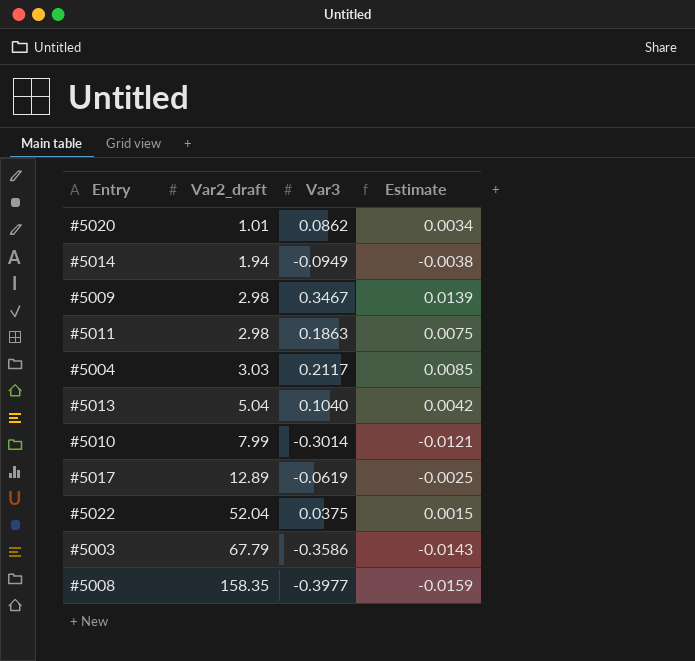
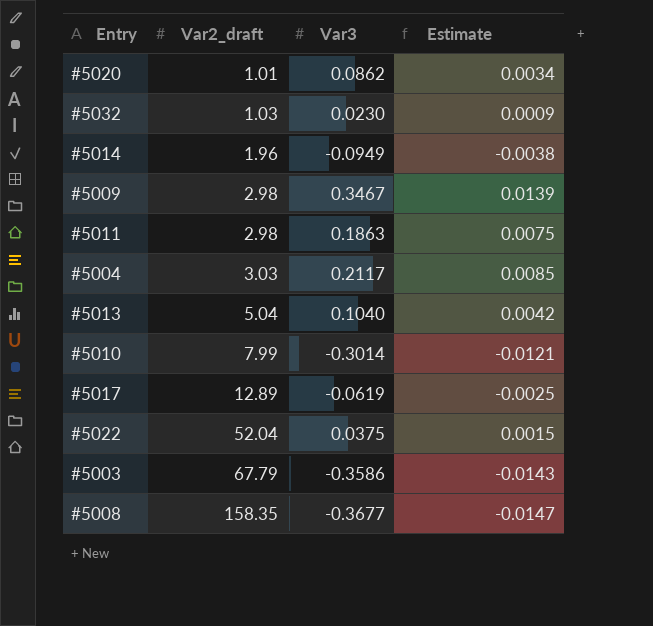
row #5032: none -> 1.03 | 0.0230 | 0.0009
#5014 | Var2_draft: 1.94 -> 1.96
#5008 | Var3: -0.3977 -> -0.3677
#5008 | Estimate: -0.0159 -> -0.0147

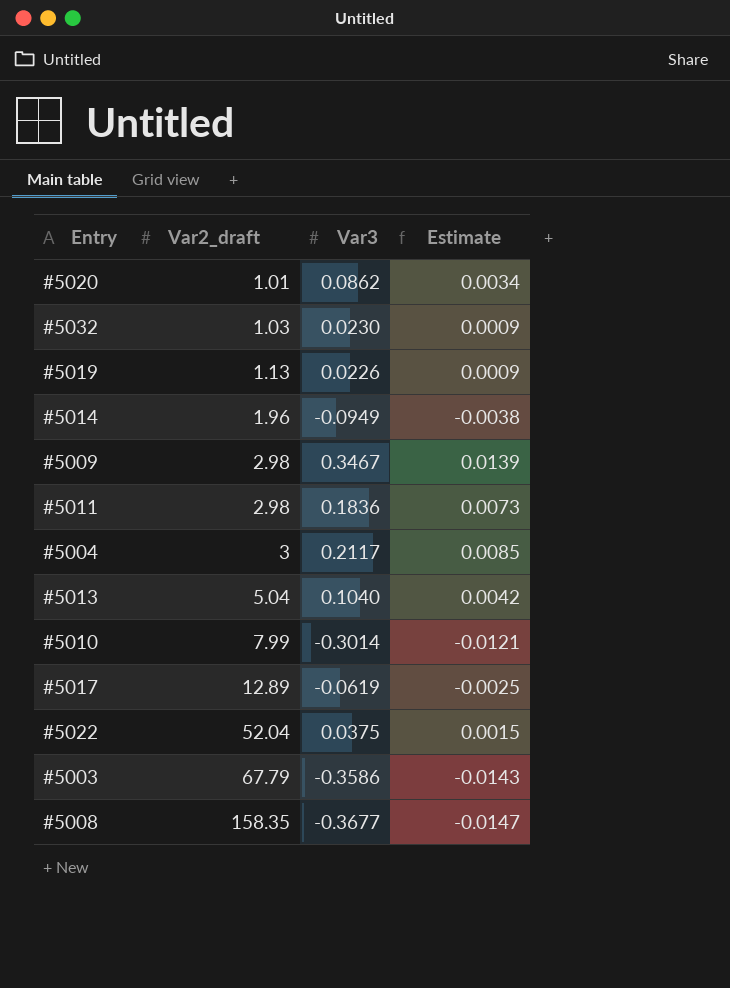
row #5019: none -> 1.13 | 0.0226 | 0.0009
#5011 | Var3: 0.1863 -> 0.1836
#5011 | Estimate: 0.0075 -> 0.0073
#5004 | Var2_draft: 3.03 -> 3

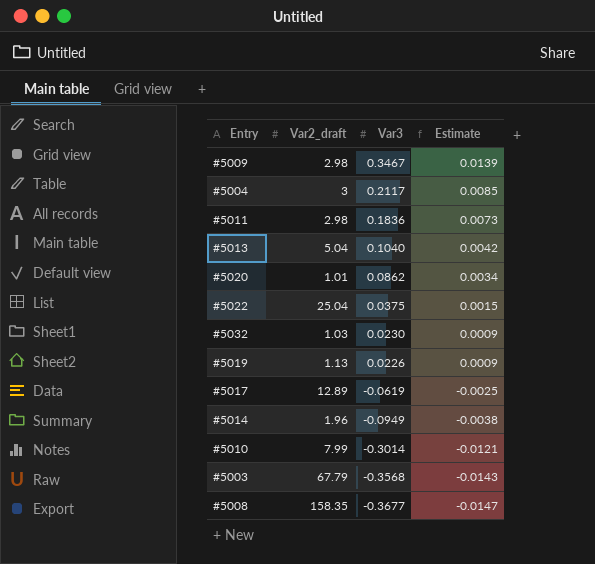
row order: Var2_draft ascending -> Var3 descending
#5022 | Var2_draft: 52.04 -> 25.04
#5003 | Var3: -0.3586 -> -0.3568

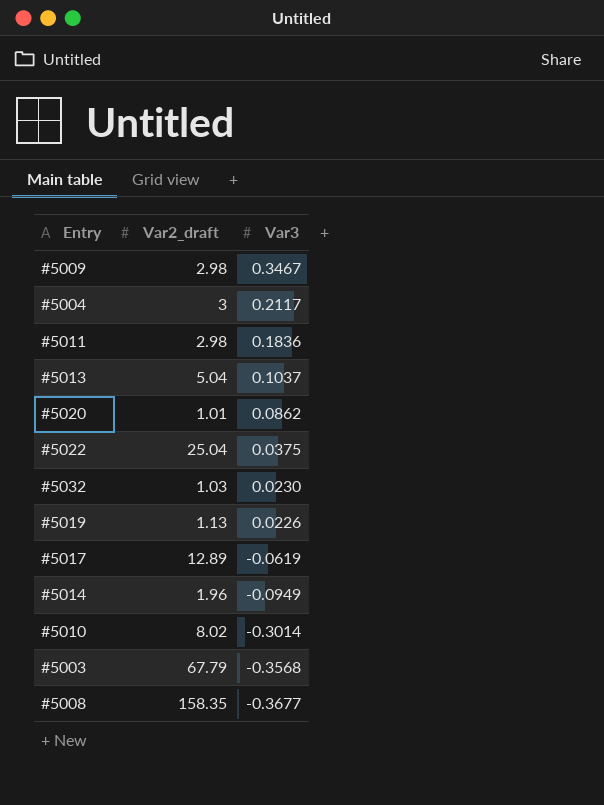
column Estimate | formula: [Var3] * 0.04 -> none
#5013 | Var3: 0.1040 -> 0.1037
#5010 | Var2_draft: 7.99 -> 8.02

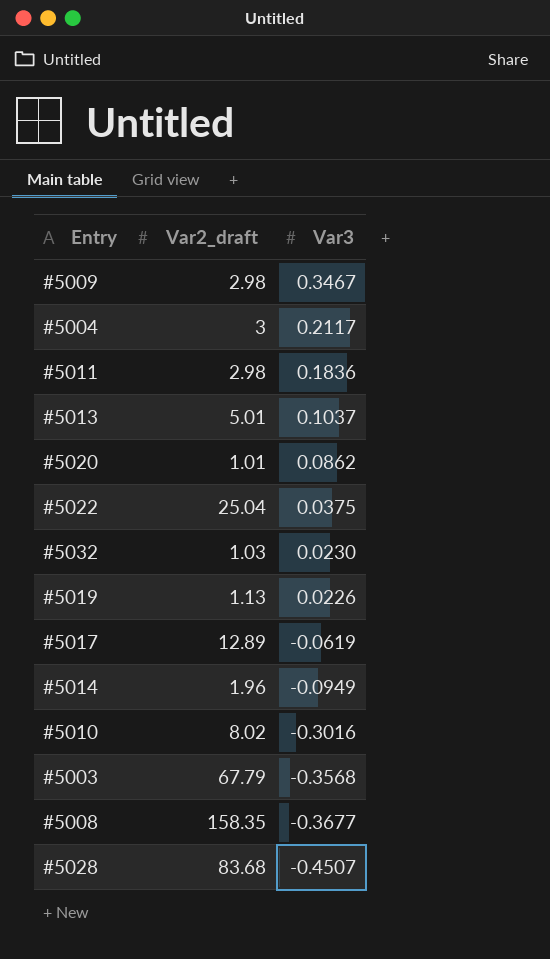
#5013 | Var2_draft: 5.04 -> 5.01
#5010 | Var3: -0.3014 -> -0.3016
row #5028: none -> 83.68 | -0.4507

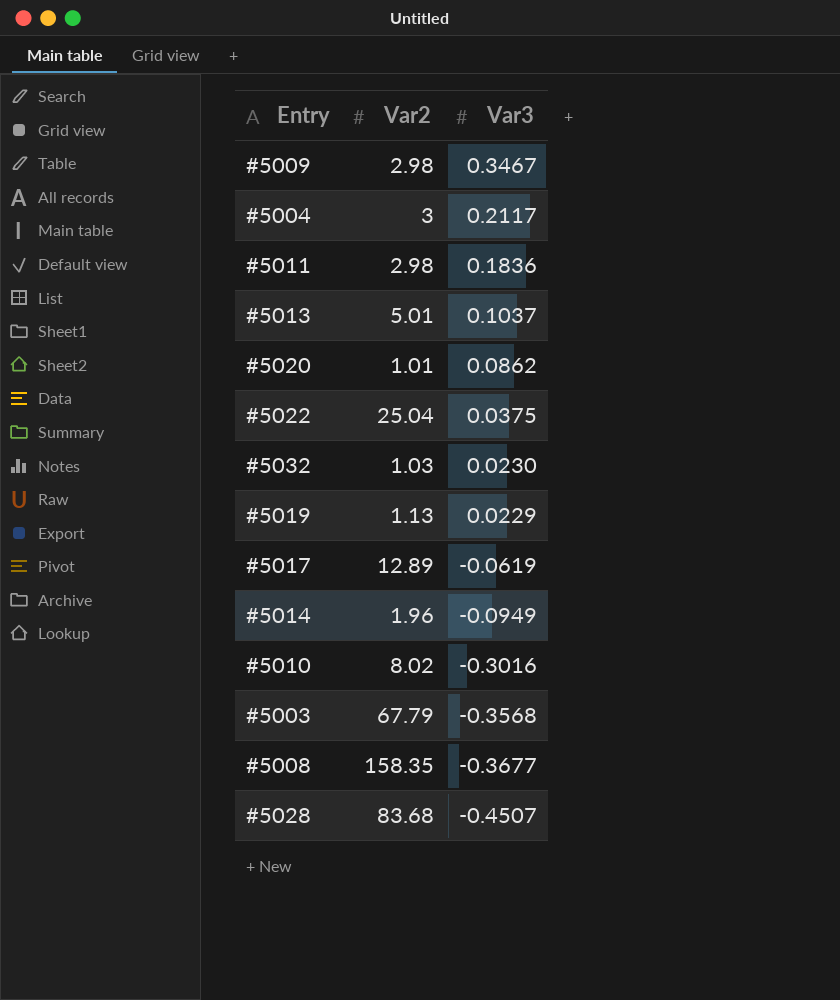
column name: Var2_draft -> Var2
#5019 | Var3: 0.0226 -> 0.0229

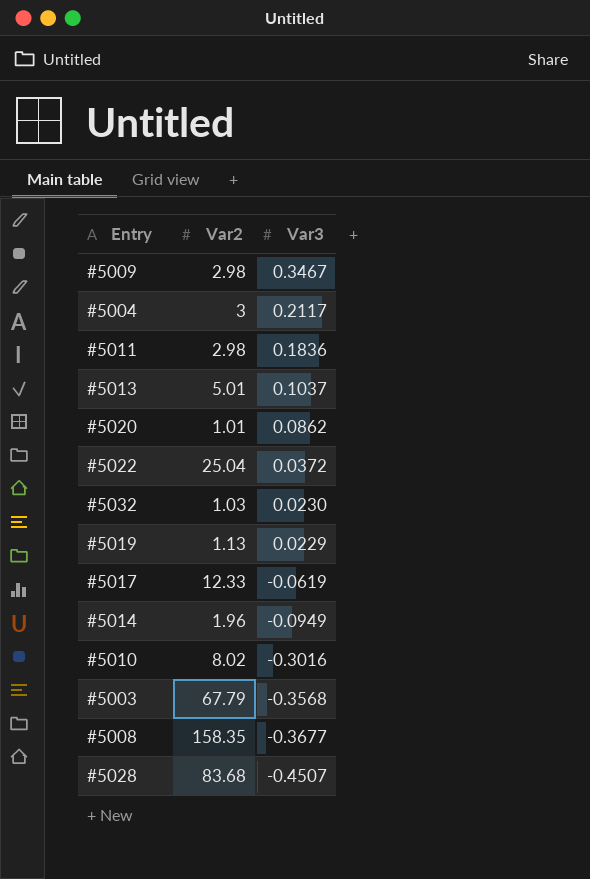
#5022 | Var3: 0.0375 -> 0.0372
#5017 | Var2: 12.89 -> 12.33

